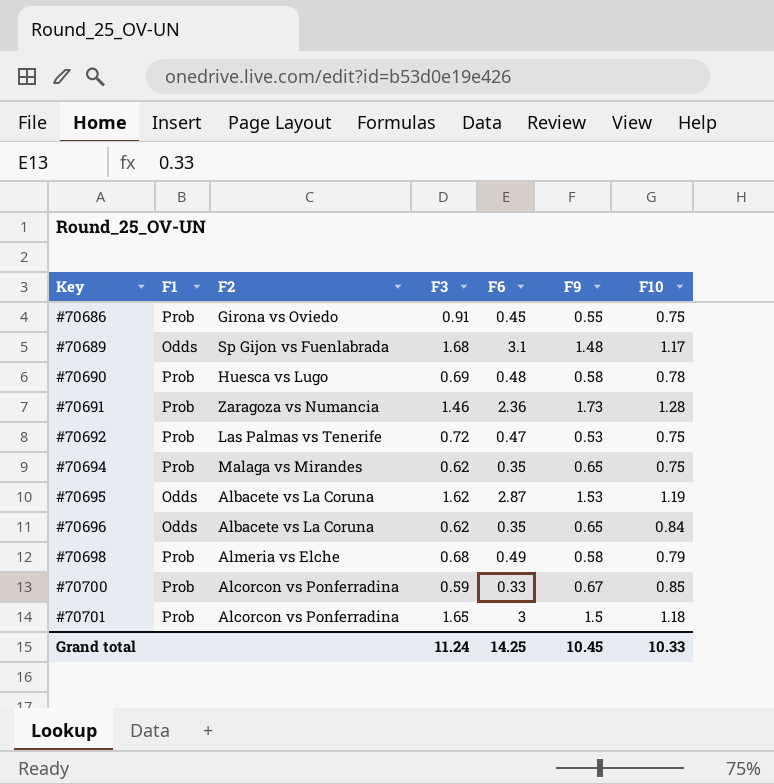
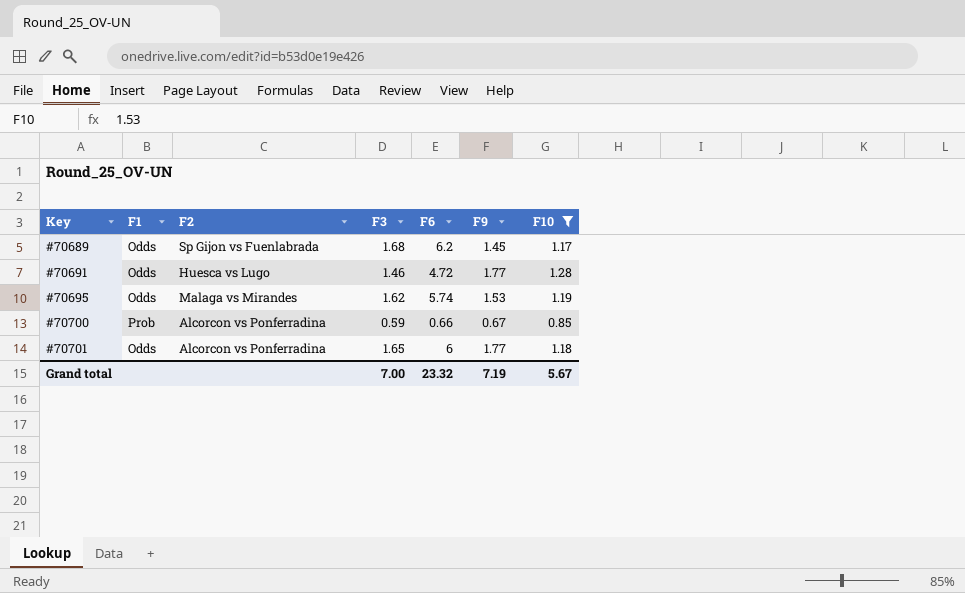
filter: none -> F10 >= 0.85
#70689 | F6: 3.1 -> 6.2
#70689 | F9: 1.48 -> 1.45
#70691 | F1: Prob -> Odds
#70691 | F2: Zaragoza vs Numancia -> Huesca vs Lugo
#70691 | F6: 2.36 -> 4.72
#70691 | F9: 1.73 -> 1.77
#70695 | F2: Albacete vs La Coruna -> Malaga vs Mirandes
#70695 | F6: 2.87 -> 5.74
#70700 | F6: 0.33 -> 0.66
#70701 | F1: Prob -> Odds
#70701 | F6: 3 -> 6
#70701 | F9: 1.5 -> 1.77
Grand total | F3: 11.24 -> 7.00
Grand total | F6: 14.25 -> 23.32
Grand total | F9: 10.45 -> 7.19
Grand total | F10: 10.33 -> 5.67

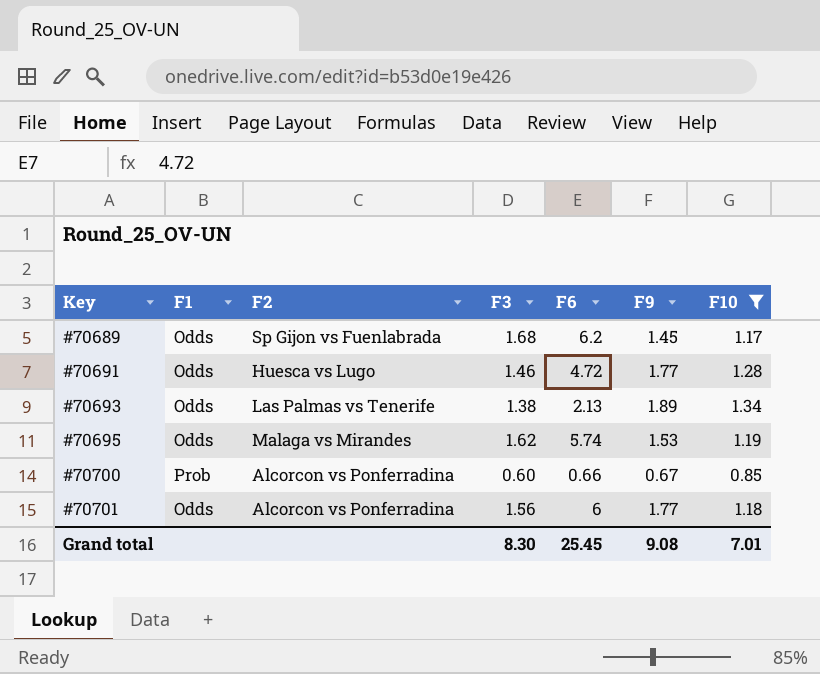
row #70693: none -> Odds | Las Palmas vs Tenerife | 1.38 | 2.13 | 1.89 | 1.34
#70700 | F3: 0.59 -> 0.60
#70701 | F3: 1.65 -> 1.56
Grand total | F3: 7.00 -> 8.30
Grand total | F6: 23.32 -> 25.45
Grand total | F9: 7.19 -> 9.08
Grand total | F10: 5.67 -> 7.01

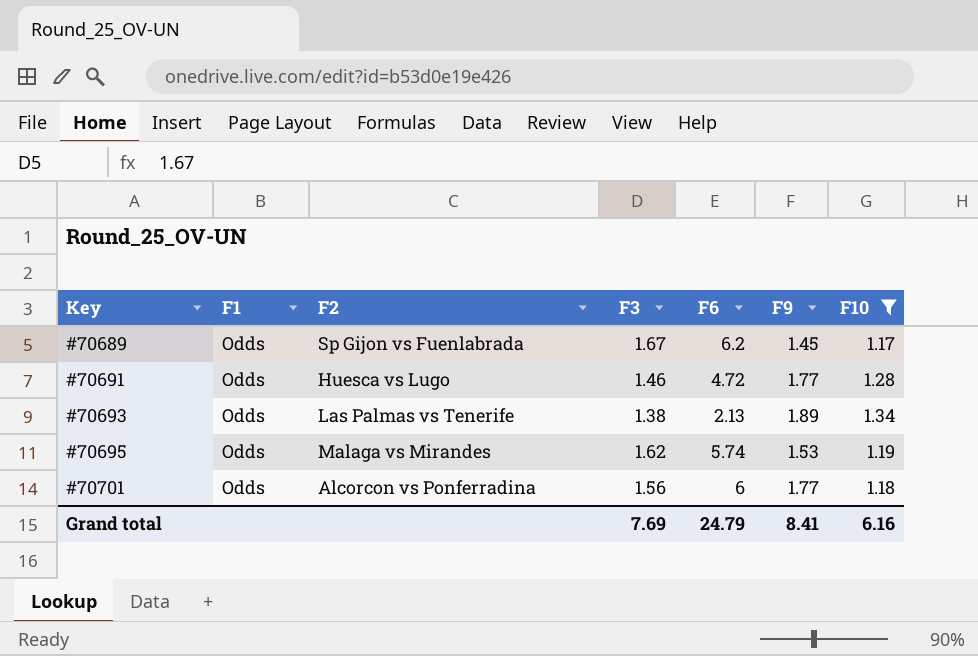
row #70700: Prob | Alcorcon vs Ponferradina | 0.60 | 0.66 | 0.67 | 0.85 -> none
#70689 | F3: 1.68 -> 1.67
Grand total | F3: 8.30 -> 7.69
Grand total | F6: 25.45 -> 24.79
Grand total | F9: 9.08 -> 8.41
Grand total | F10: 7.01 -> 6.16

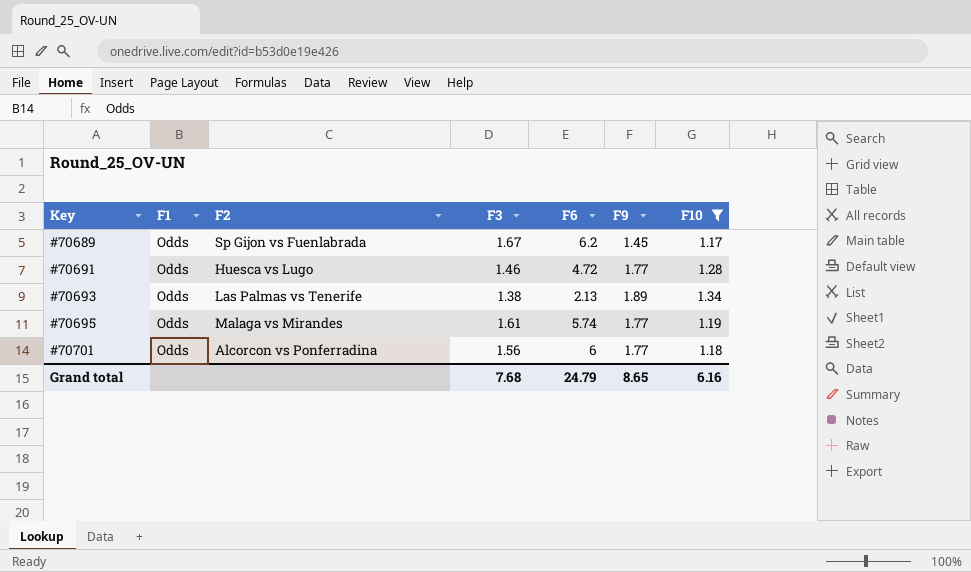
#70695 | F3: 1.62 -> 1.61
#70695 | F9: 1.53 -> 1.77
Grand total | F3: 7.69 -> 7.68
Grand total | F9: 8.41 -> 8.65

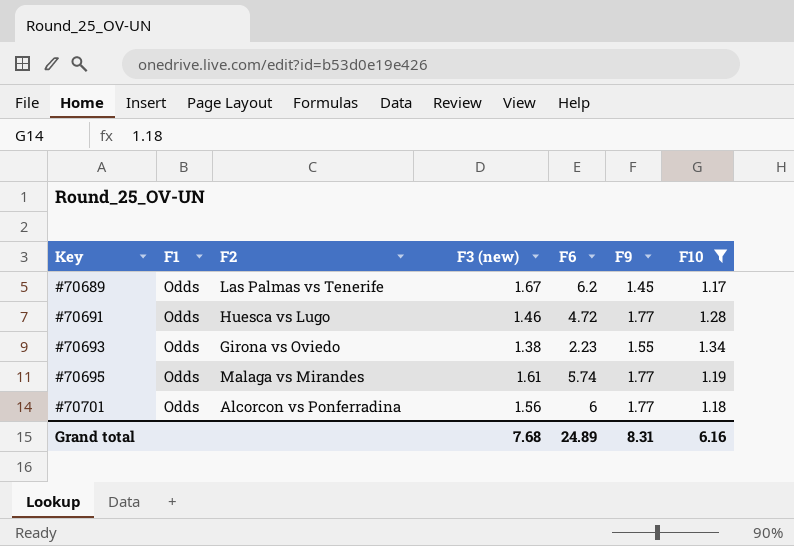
column name: F3 -> F3 (new)
#70689 | F2: Sp Gijon vs Fuenlabrada -> Las Palmas vs Tenerife
#70693 | F2: Las Palmas vs Tenerife -> Girona vs Oviedo
#70693 | F6: 2.13 -> 2.23
#70693 | F9: 1.89 -> 1.55
Grand total | F6: 24.79 -> 24.89
Grand total | F9: 8.65 -> 8.31

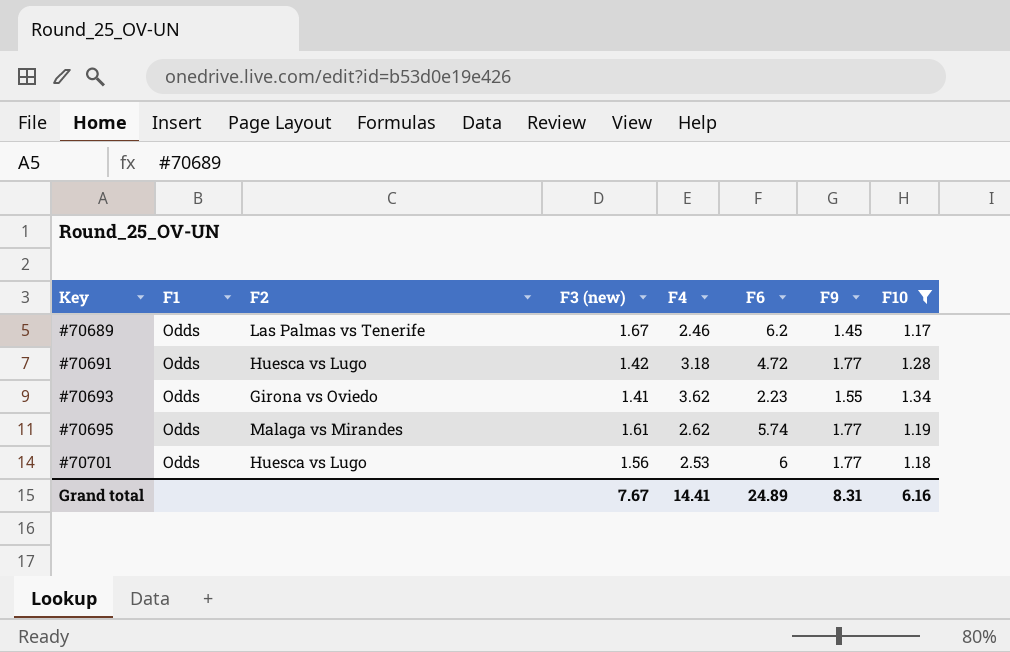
column F4 | position: none -> 5
#70691 | F3 (new): 1.46 -> 1.42
#70693 | F3 (new): 1.38 -> 1.41
#70701 | F2: Alcorcon vs Ponferradina -> Huesca vs Lugo
Grand total | F3 (new): 7.68 -> 7.67

